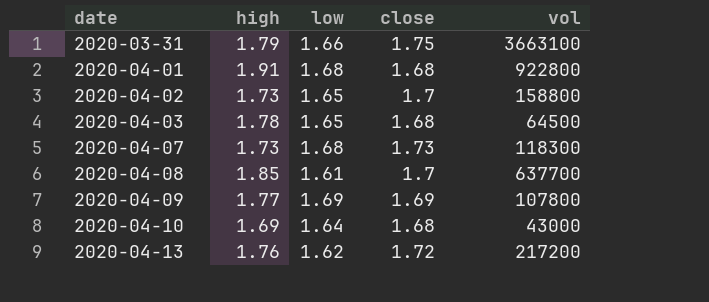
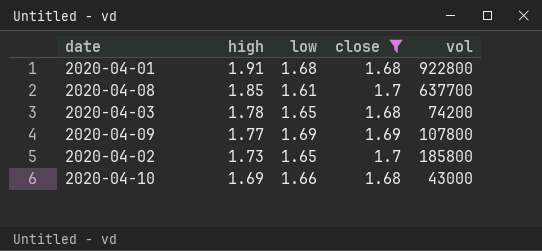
filter: none -> close <= 1.7
row order: date ascending -> high descending
2020-04-03 | vol: 64500 -> 74200
2020-04-02 | vol: 158800 -> 185800
2020-04-10 | low: 1.64 -> 1.66

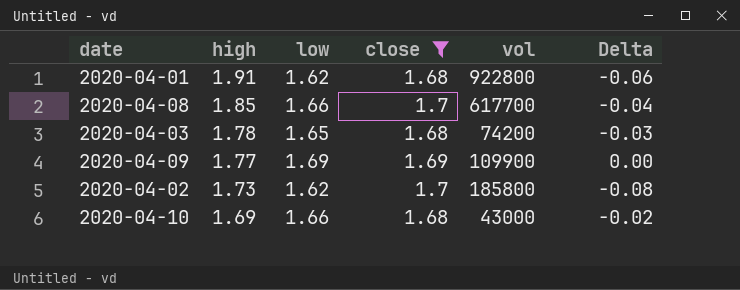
column Delta | formula: none -> [low] - [close]
2020-04-01 | low: 1.68 -> 1.62
2020-04-08 | low: 1.61 -> 1.66
2020-04-08 | vol: 637700 -> 617700
2020-04-09 | vol: 107800 -> 109900
2020-04-02 | low: 1.65 -> 1.62

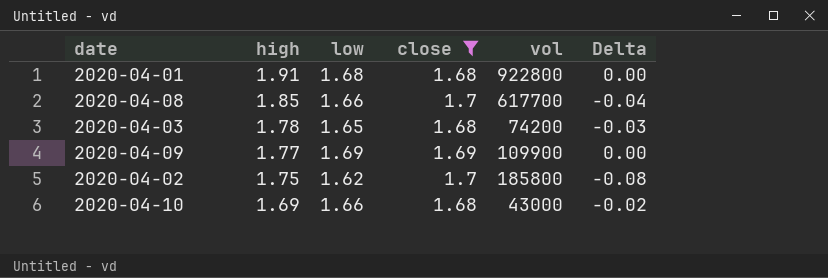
2020-04-01 | low: 1.62 -> 1.68
2020-04-01 | Delta: -0.06 -> 0.00
2020-04-02 | high: 1.73 -> 1.75

